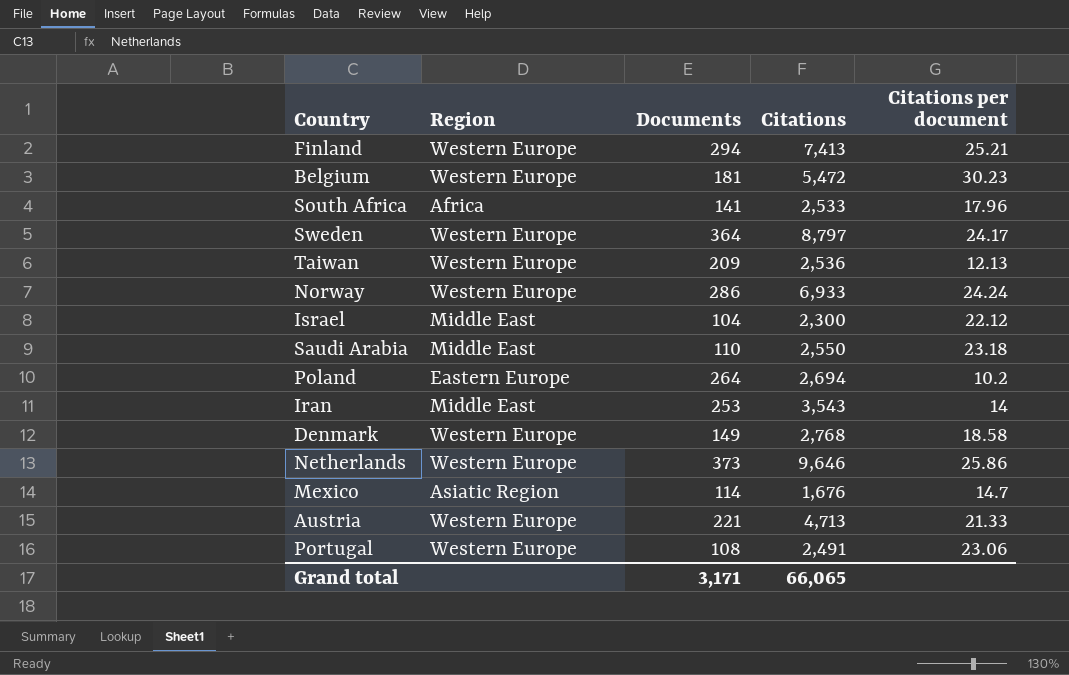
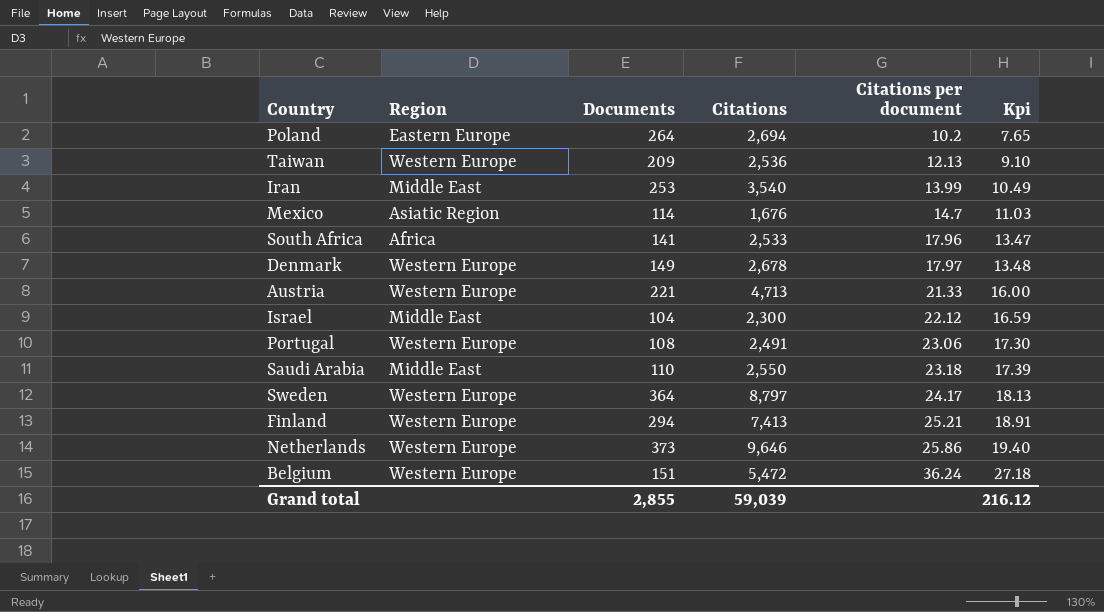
row order: none -> Citations per document ascending
column Kpi | formula: none -> [Citations per document] * 0.75
row Norway: Western Europe | 286 | 6,933 | 24.24 -> none
Iran | Citations: 3,543 -> 3,540
Iran | Citations per document: 14 -> 13.99
Denmark | Citations: 2,768 -> 2,678
Denmark | Citations per document: 18.58 -> 17.97
Belgium | Documents: 181 -> 151
Belgium | Citations per document: 30.23 -> 36.24
Grand total | Documents: 3,171 -> 2,855
Grand total | Citations: 66,065 -> 59,039

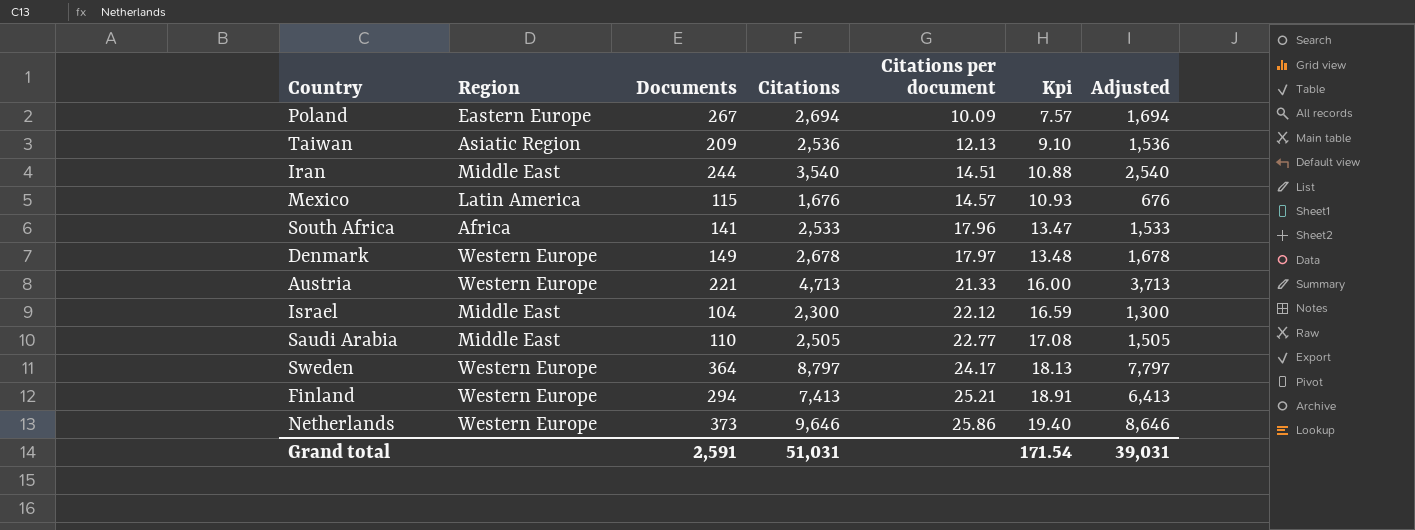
column Adjusted | formula: none -> [Citations] - 1000
row Portugal: Western Europe | 108 | 2,491 | 23.06 | 17.30 -> none
row Belgium: Western Europe | 151 | 5,472 | 36.24 | 27.18 -> none
Poland | Documents: 264 -> 267
Poland | Citations per document: 10.2 -> 10.09
Poland | Kpi: 7.65 -> 7.57
Taiwan | Region: Western Europe -> Asiatic Region
Iran | Documents: 253 -> 244
Iran | Citations per document: 13.99 -> 14.51
Iran | Kpi: 10.49 -> 10.88
Mexico | Region: Asiatic Region -> Latin America
Mexico | Documents: 114 -> 115
Mexico | Citations per document: 14.7 -> 14.57
Mexico | Kpi: 11.03 -> 10.93
Saudi Arabia | Citations: 2,550 -> 2,505
Saudi Arabia | Citations per document: 23.18 -> 22.77
Saudi Arabia | Kpi: 17.39 -> 17.08
Grand total | Documents: 2,855 -> 2,591
Grand total | Citations: 59,039 -> 51,031
Grand total | Kpi: 216.12 -> 171.54

